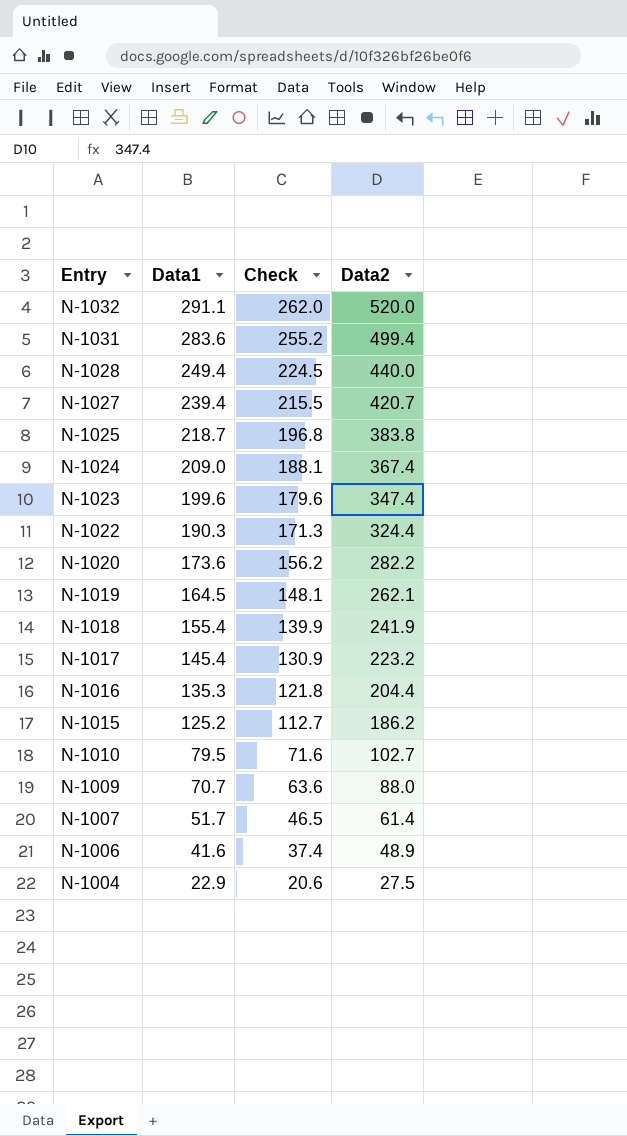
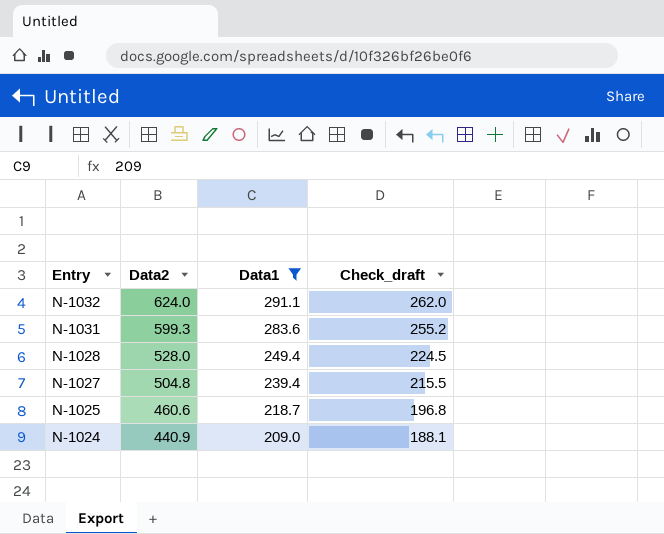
filter: none -> Data1 >= 209.0
column Data2 | position: 4 -> 2
column name: Check -> Check_draft
N-1032 | Data2: 520.0 -> 624.0
N-1031 | Data2: 499.4 -> 599.3
N-1028 | Data2: 440.0 -> 528.0
N-1027 | Data2: 420.7 -> 504.8
N-1025 | Data2: 383.8 -> 460.6
N-1024 | Data2: 367.4 -> 440.9

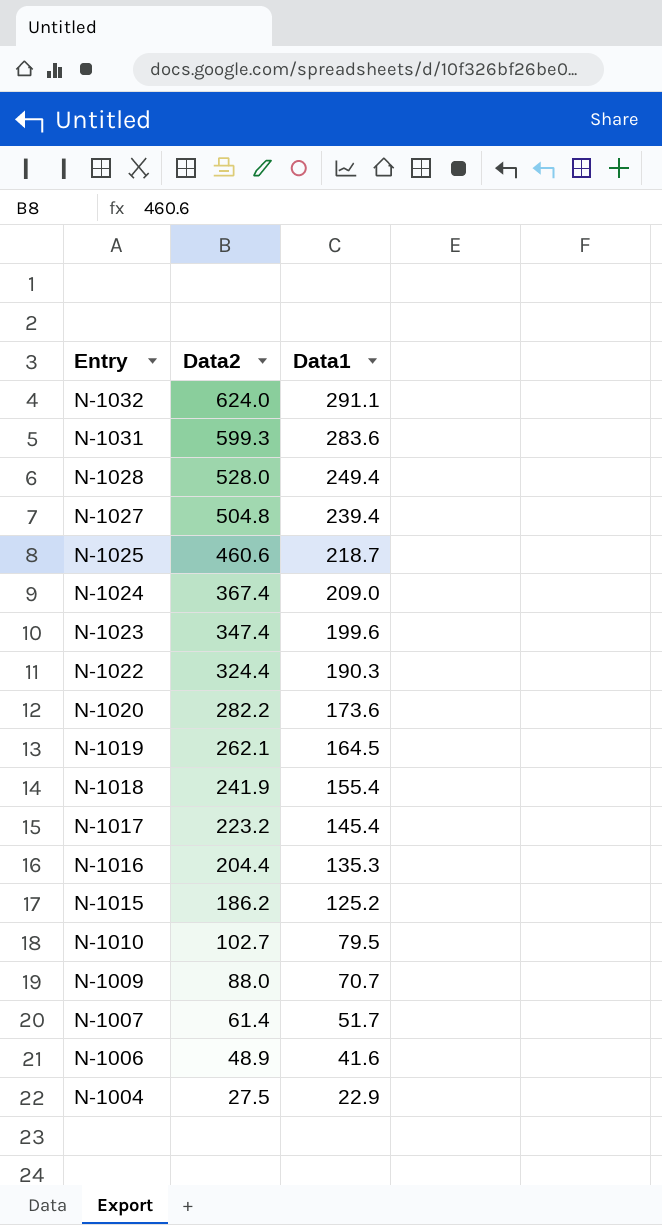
filter: Data1 >= 209.0 -> none
column Check_draft | formula: [Data1] * 0.9 -> none
N-1024 | Data2: 440.9 -> 367.4

